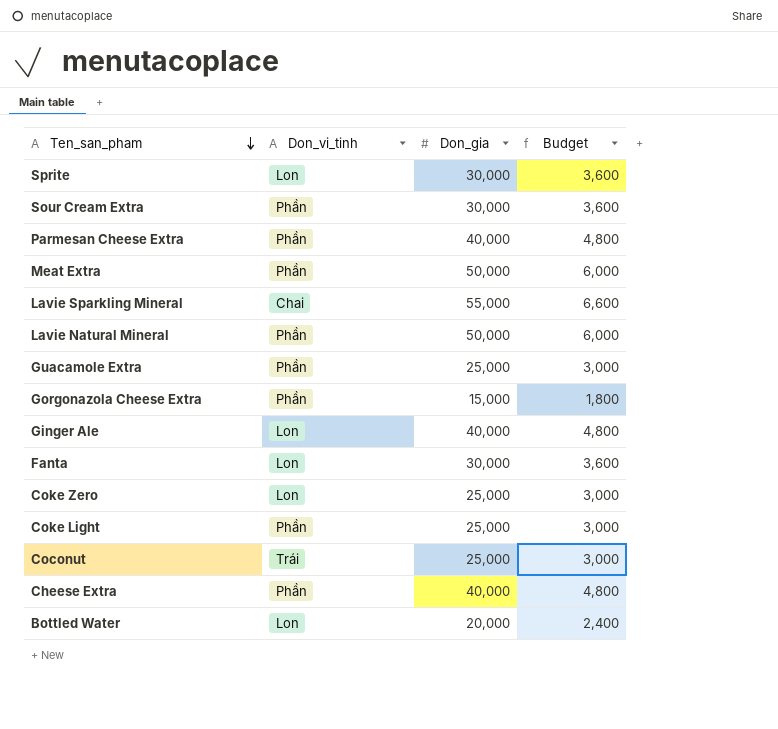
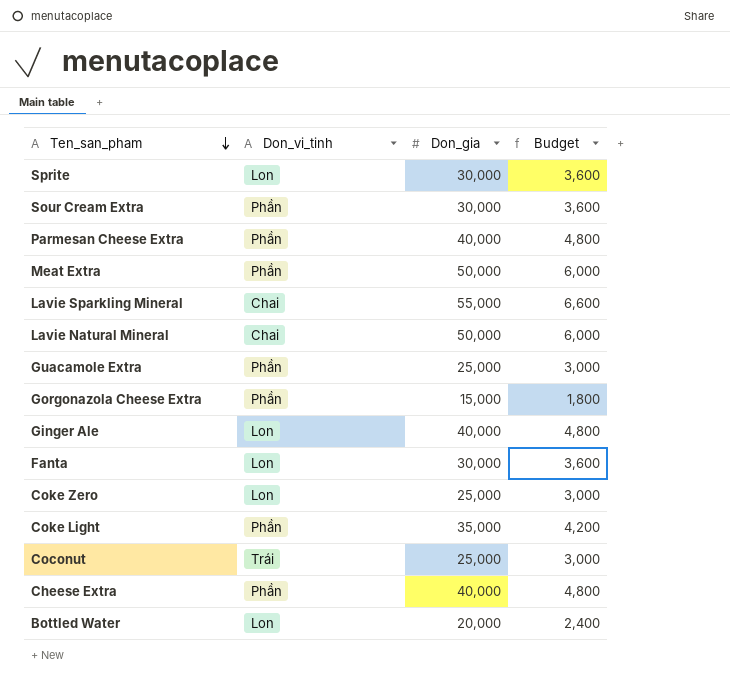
Lavie Natural Mineral | Don_vi_tinh: Phần -> Chai
Coke Light | Don_gia: 25,000 -> 35,000
Coke Light | Budget: 3,000 -> 4,200

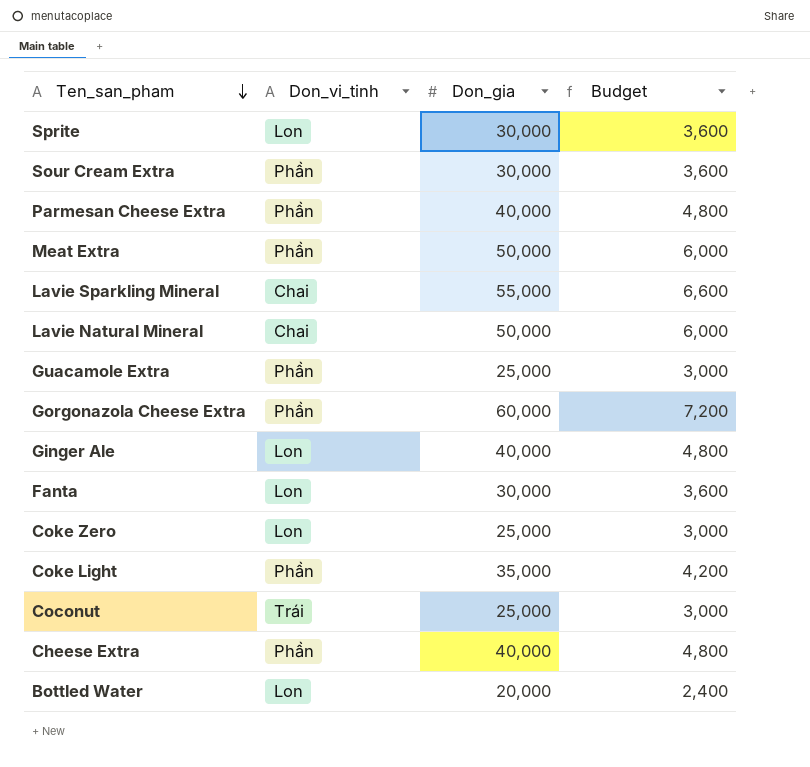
Gorgonazola Cheese Extra | Don_gia: 15,000 -> 60,000
Gorgonazola Cheese Extra | Budget: 1,800 -> 7,200

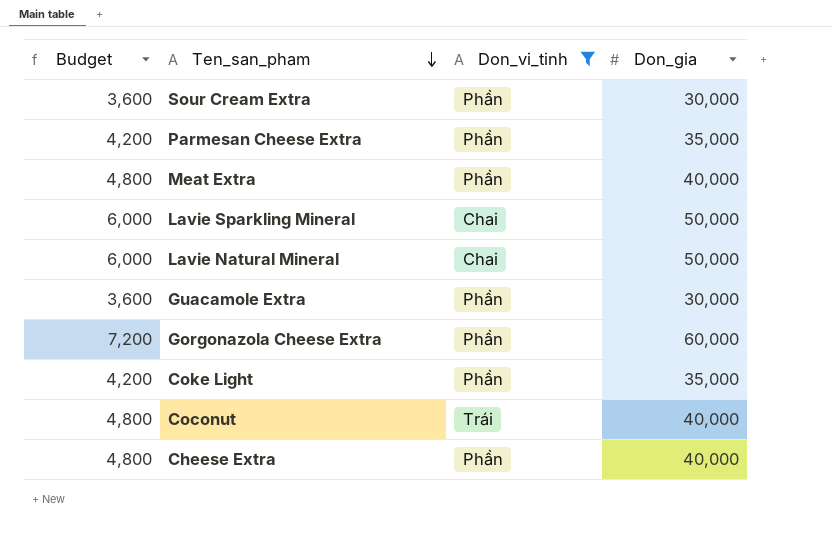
filter: none -> Don_vi_tinh != Lon
column Budget | position: 4 -> 1
Parmesan Cheese Extra | Budget: 4,800 -> 4,200
Parmesan Cheese Extra | Don_gia: 40,000 -> 35,000
Meat Extra | Budget: 6,000 -> 4,800
Meat Extra | Don_gia: 50,000 -> 40,000
Lavie Sparkling Mineral | Budget: 6,600 -> 6,000
Lavie Sparkling Mineral | Don_gia: 55,000 -> 50,000
Guacamole Extra | Budget: 3,000 -> 3,600
Guacamole Extra | Don_gia: 25,000 -> 30,000
Coconut | Budget: 3,000 -> 4,800
Coconut | Don_gia: 25,000 -> 40,000

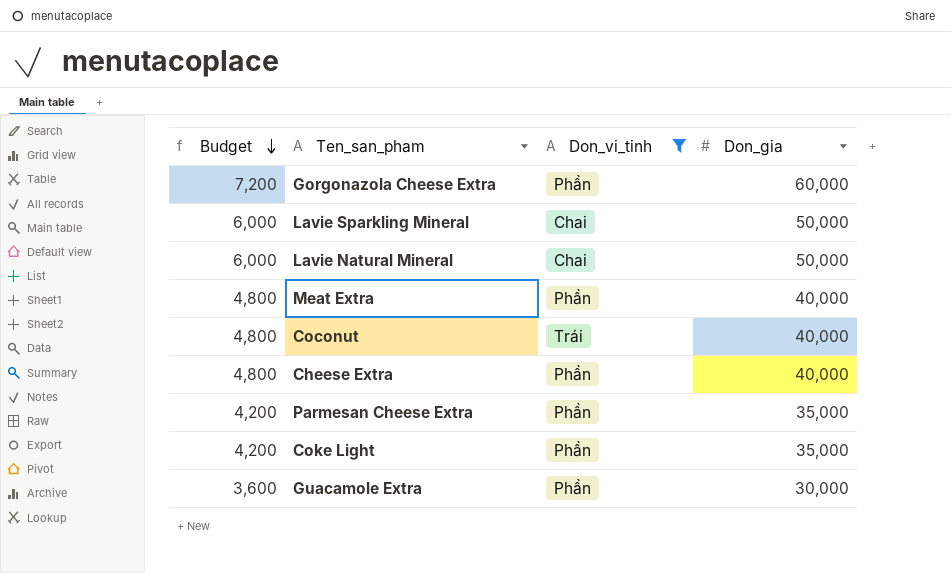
row order: Ten_san_pham descending -> Budget descending
row Sour Cream Extra: 3,600 | Phần | 30,000 -> none

